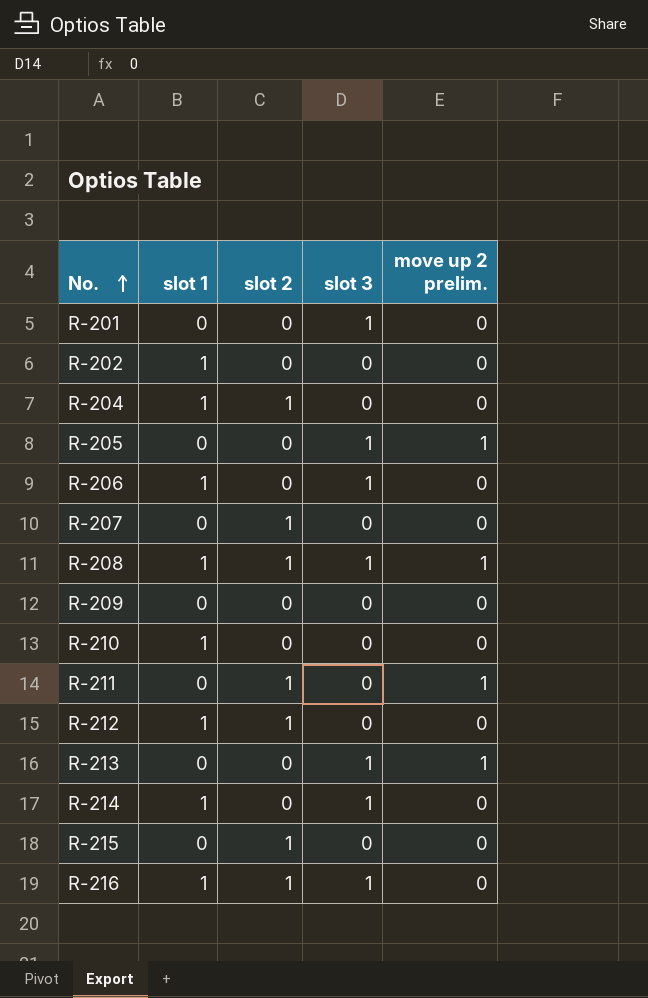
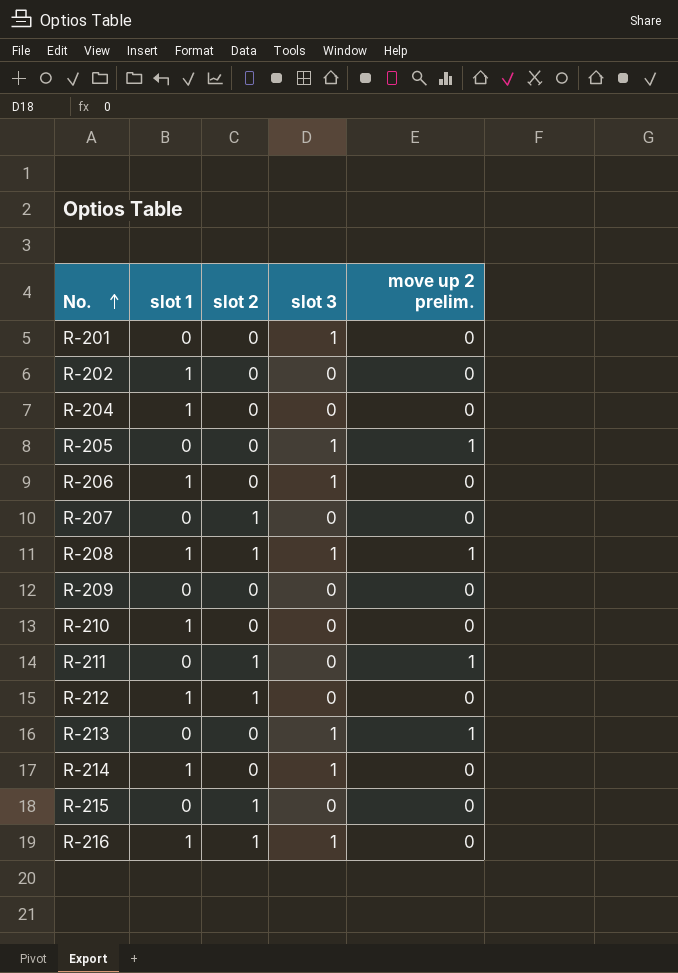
R-204 | slot 2: 1 -> 0

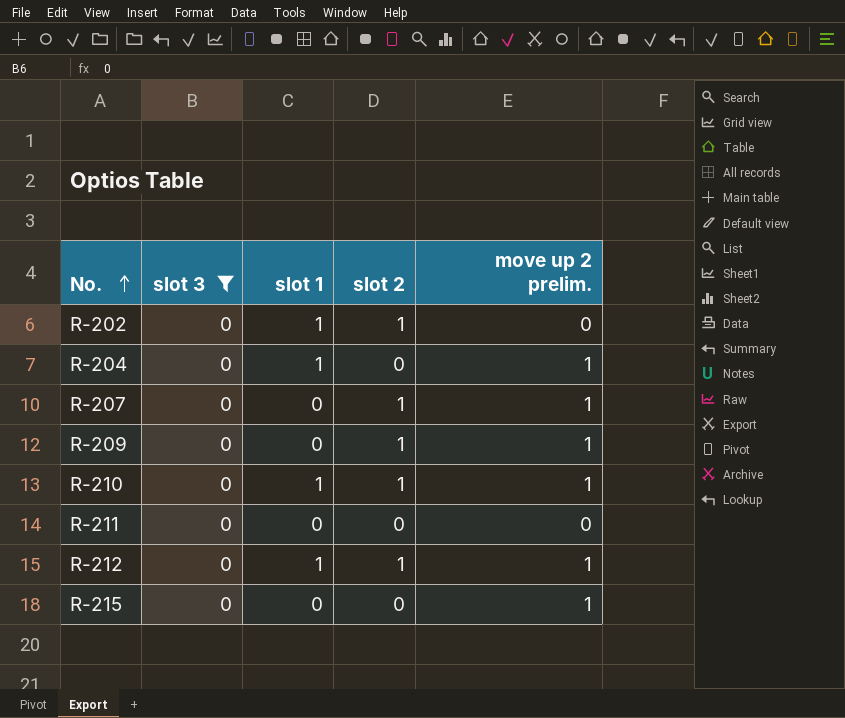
filter: none -> slot 3 = 0
column slot 3 | position: 4 -> 2
R-202 | slot 2: 0 -> 1
R-204 | move up 2 prelim.: 0 -> 1
R-207 | move up 2 prelim.: 0 -> 1
R-209 | slot 2: 0 -> 1
R-209 | move up 2 prelim.: 0 -> 1
R-210 | slot 2: 0 -> 1
R-210 | move up 2 prelim.: 0 -> 1
R-211 | slot 2: 1 -> 0
R-211 | move up 2 prelim.: 1 -> 0
R-212 | move up 2 prelim.: 0 -> 1
R-215 | slot 2: 1 -> 0
R-215 | move up 2 prelim.: 0 -> 1

